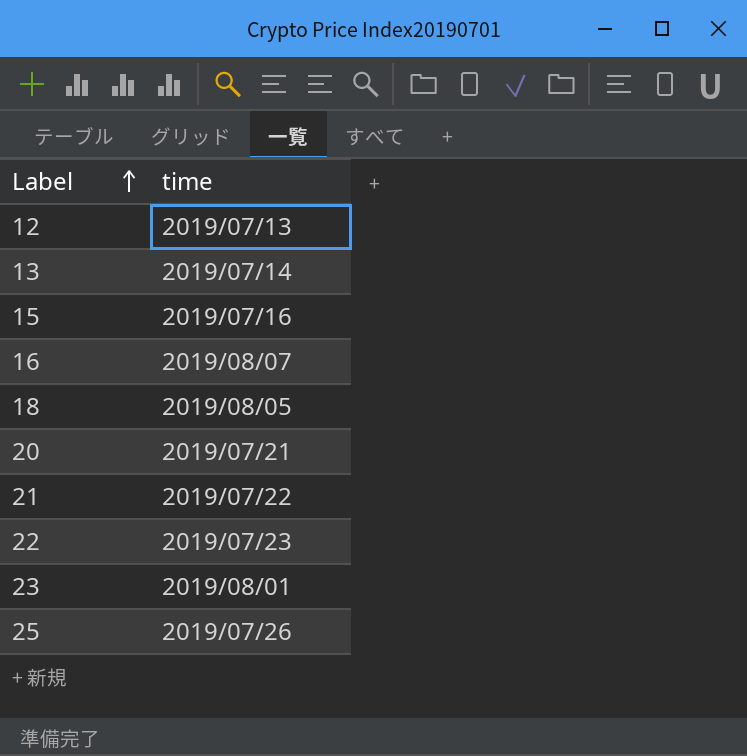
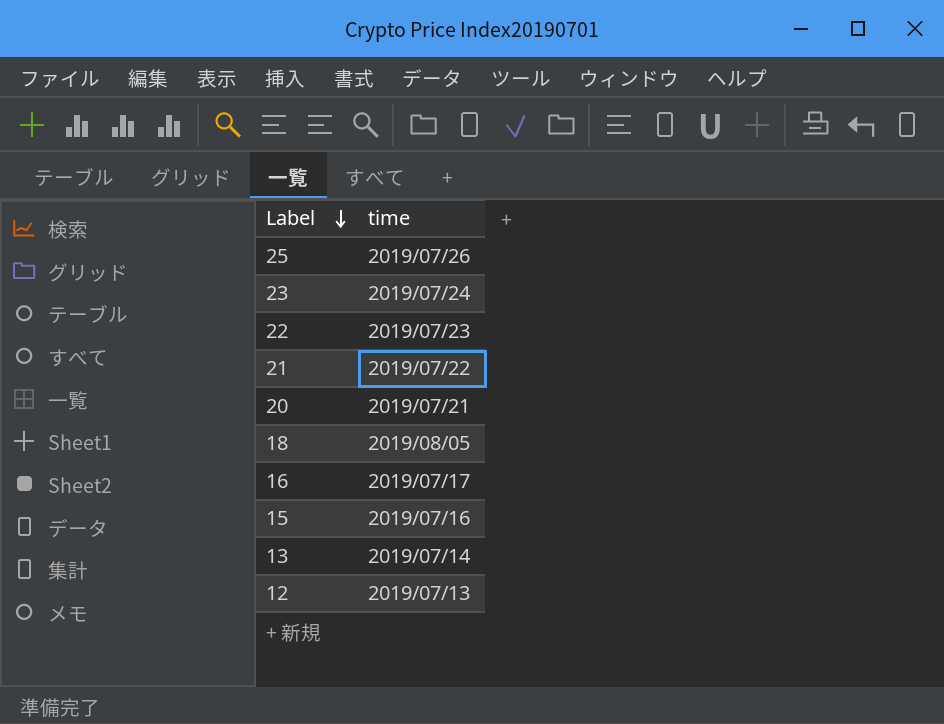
row order: Label ascending -> Label descending
23 | time: 2019/08/01 -> 2019/07/24
16 | time: 2019/08/07 -> 2019/07/17

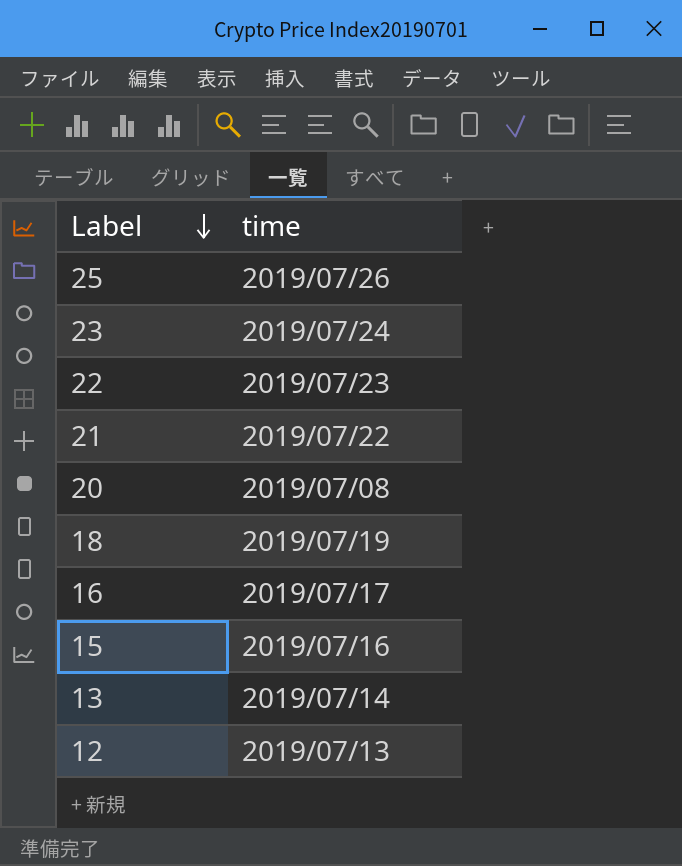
20 | time: 2019/07/21 -> 2019/07/08
18 | time: 2019/08/05 -> 2019/07/19

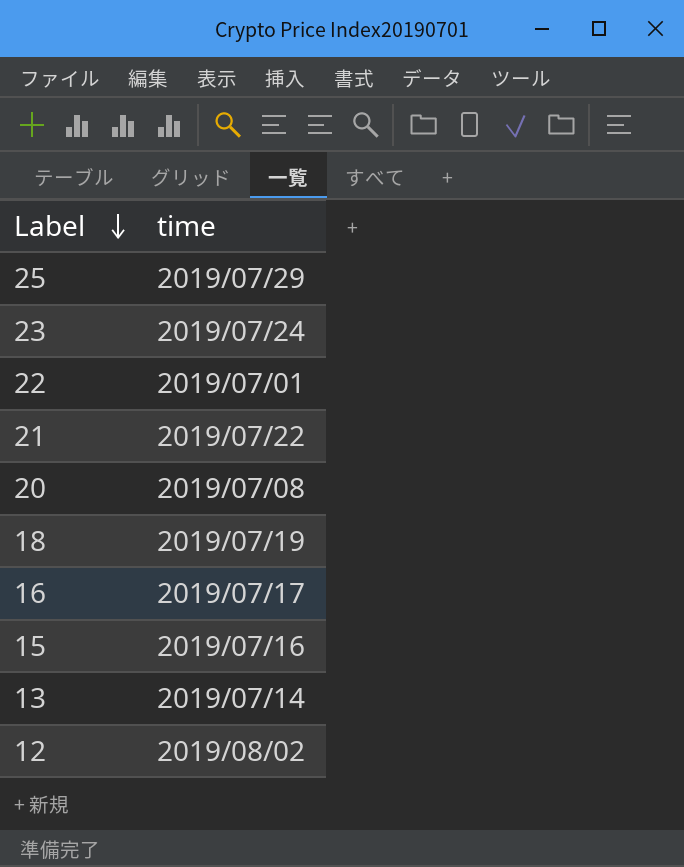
25 | time: 2019/07/26 -> 2019/07/29
22 | time: 2019/07/23 -> 2019/07/01
12 | time: 2019/07/13 -> 2019/08/02

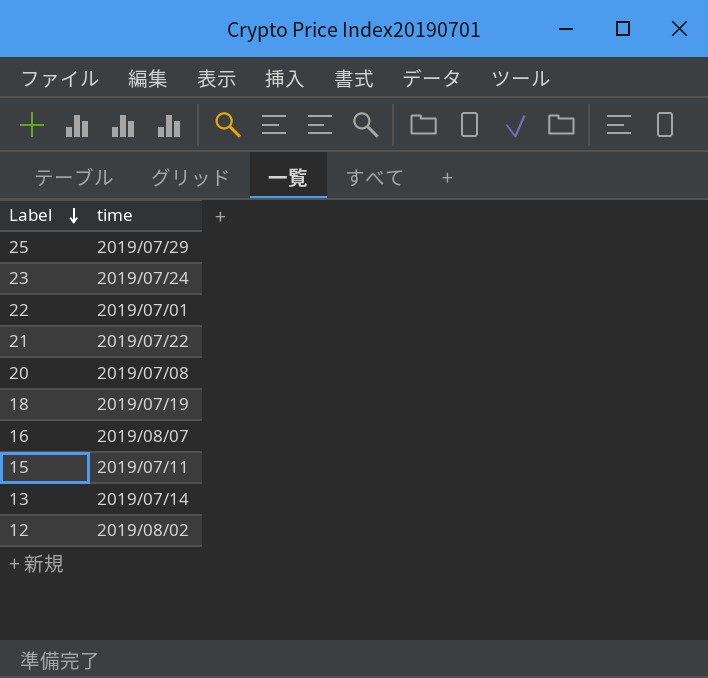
16 | time: 2019/07/17 -> 2019/08/07
15 | time: 2019/07/16 -> 2019/07/11

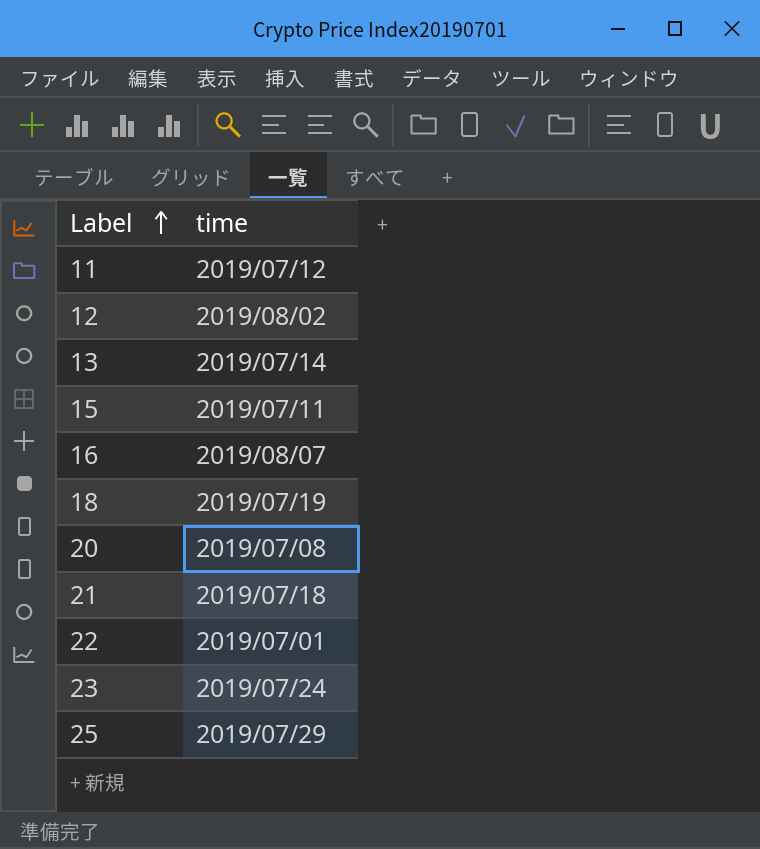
row order: Label descending -> Label ascending
row 11: none -> 2019/07/12
21 | time: 2019/07/22 -> 2019/07/18

